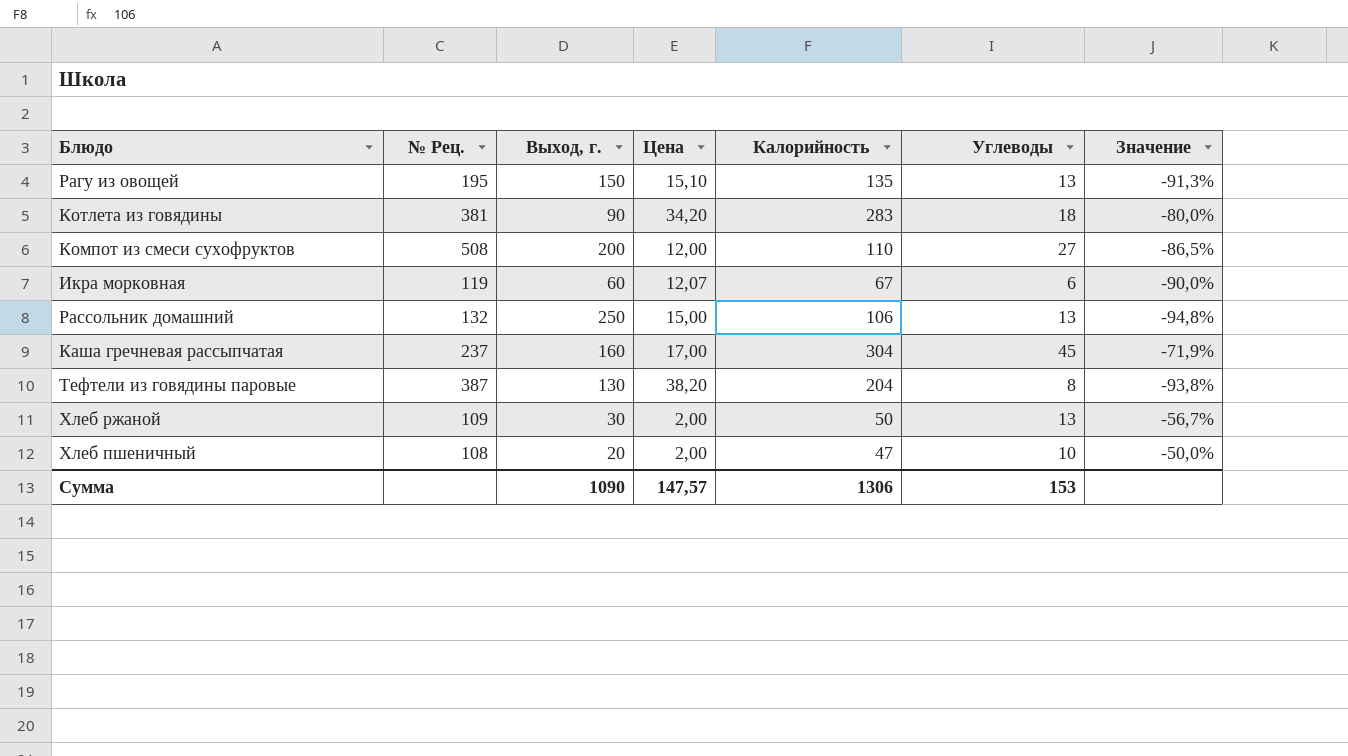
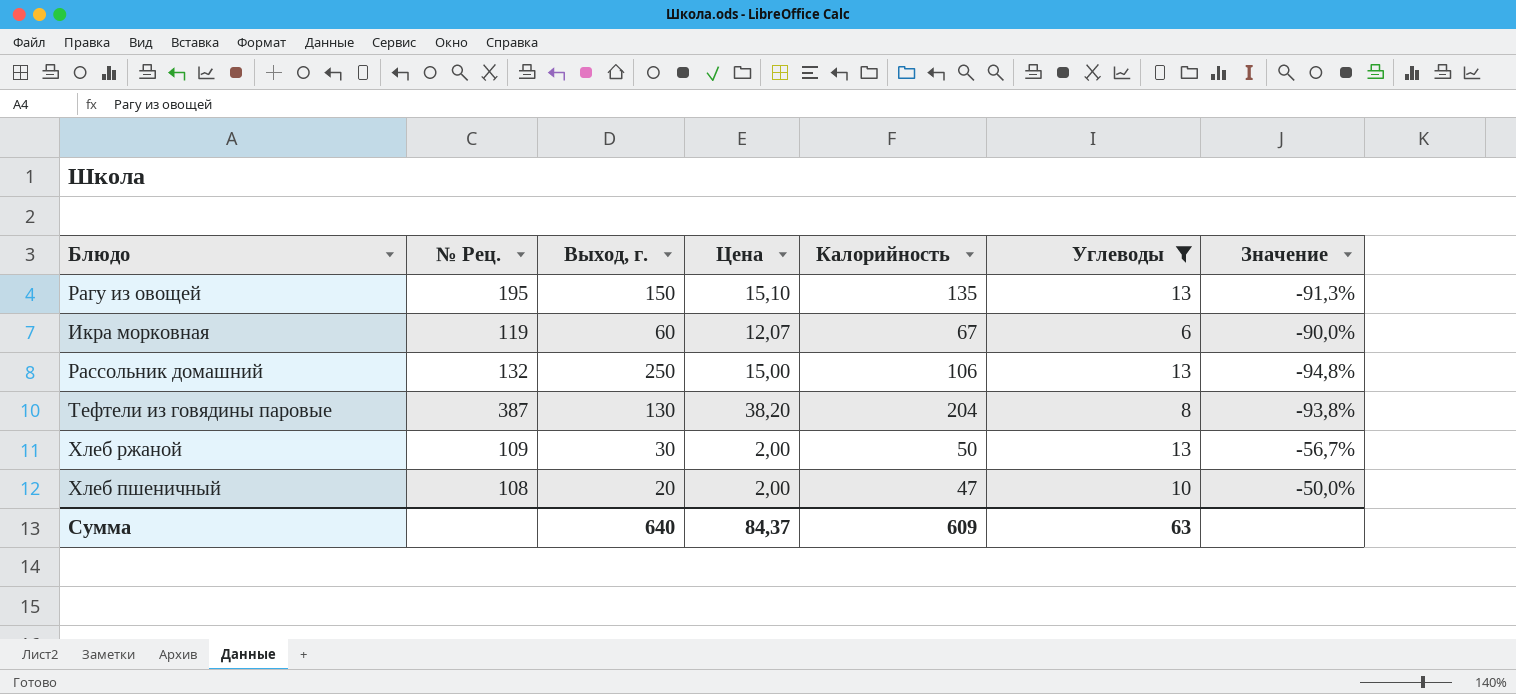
filter: none -> Углеводы <= 13
Сумма | Выход, г.: 1090 -> 640
Сумма | Цена: 147,57 -> 84,37
Сумма | Калорийность: 1306 -> 609
Сумма | Углеводы: 153 -> 63

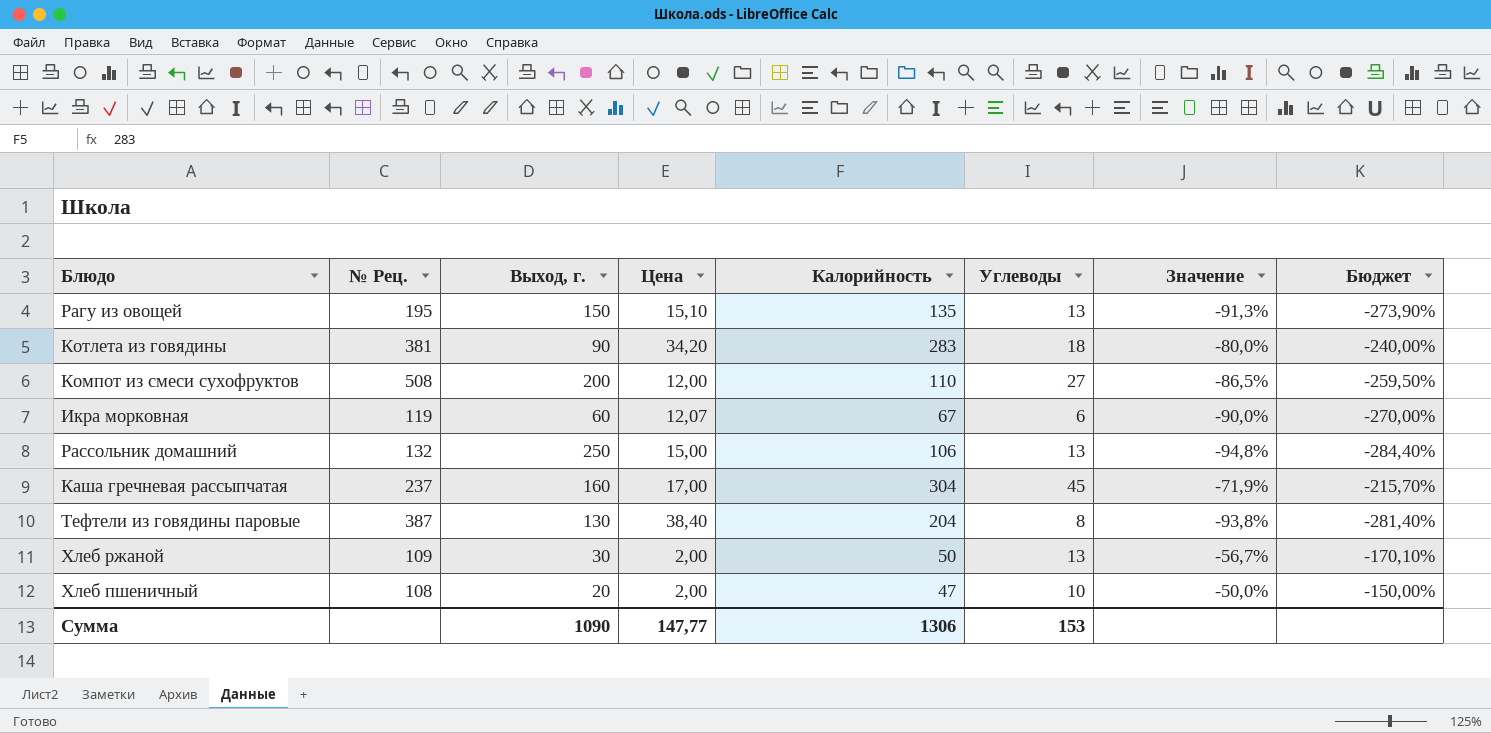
filter: Углеводы <= 13 -> none
column Бюджет | formula: none -> [Значение] * 3
Тефтели из говядины паровые | Цена: 38,20 -> 38,40
Сумма | Выход, г.: 640 -> 1090
Сумма | Цена: 84,37 -> 147,77
Сумма | Калорийность: 609 -> 1306
Сумма | Углеводы: 63 -> 153

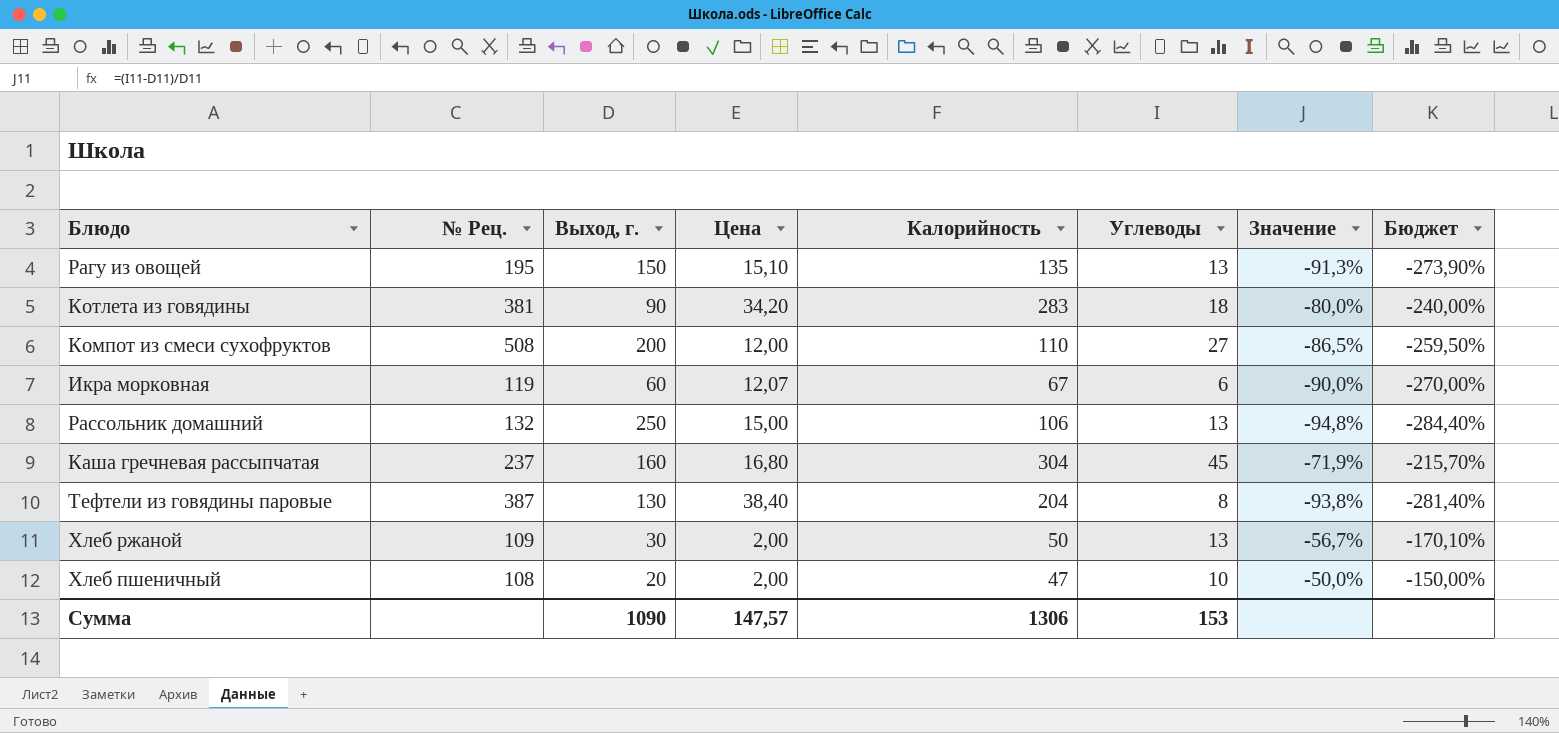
Каша гречневая рассыпчатая | Цена: 17,00 -> 16,80
Сумма | Цена: 147,77 -> 147,57

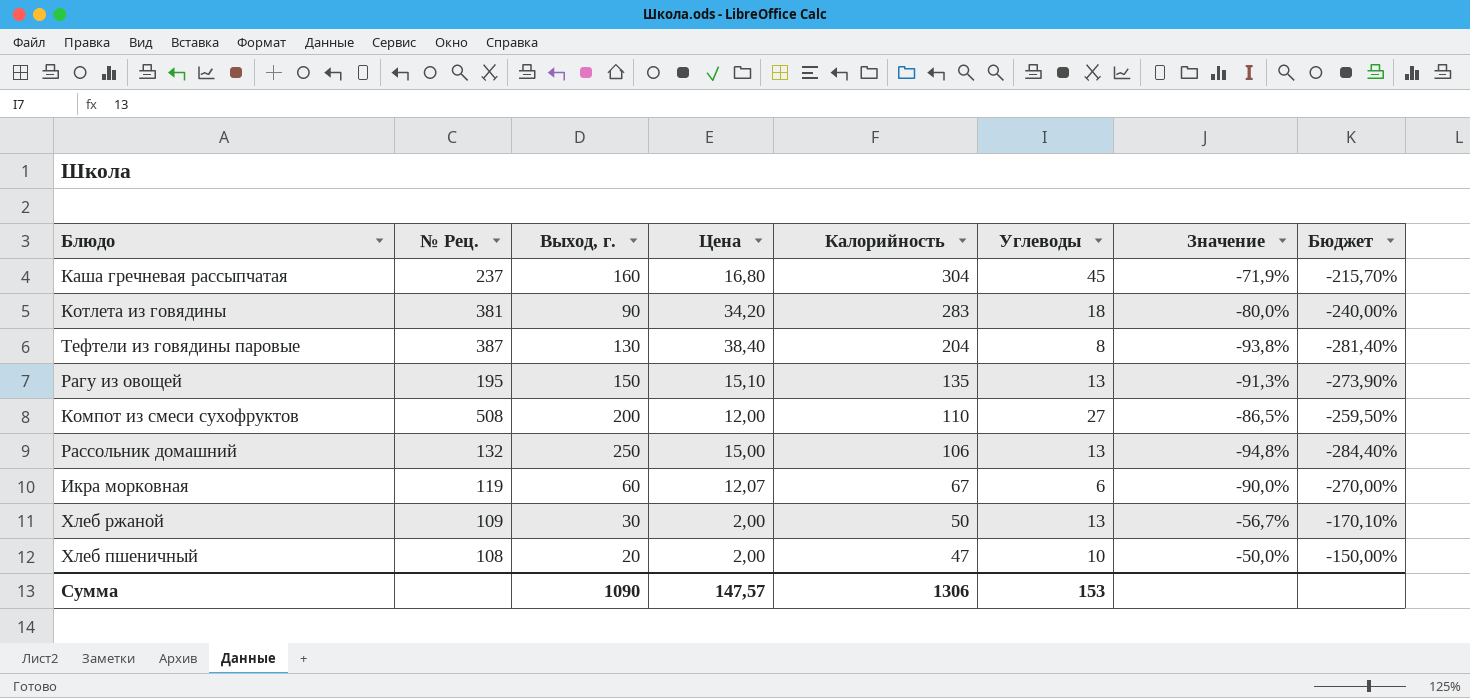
row order: none -> Калорийность descending

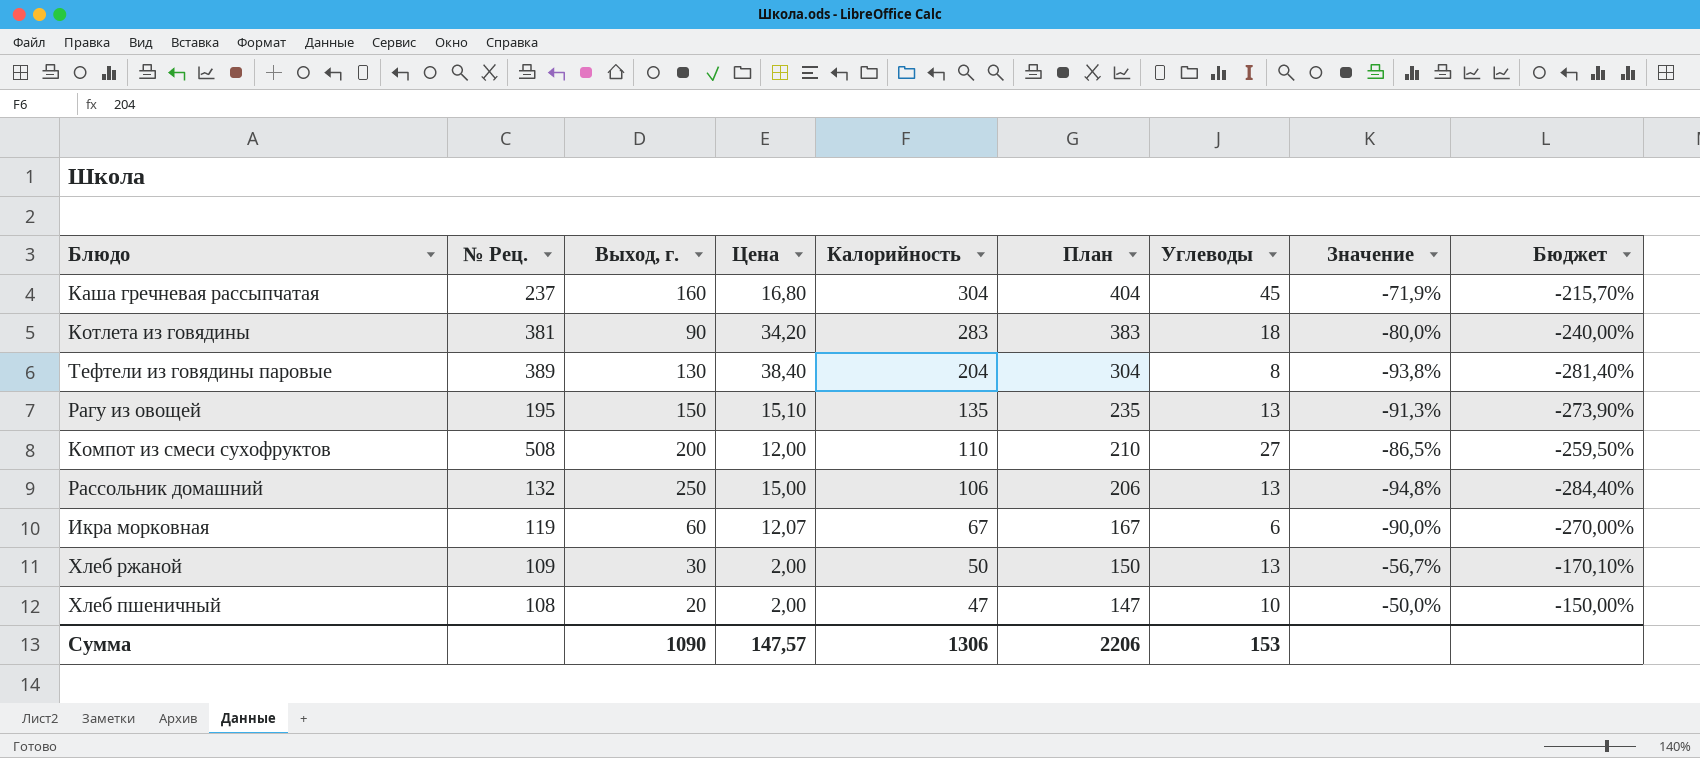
column План | formula: none -> [Калорийность] + 100
Тефтели из говядины паровые | № Рец.: 387 -> 389

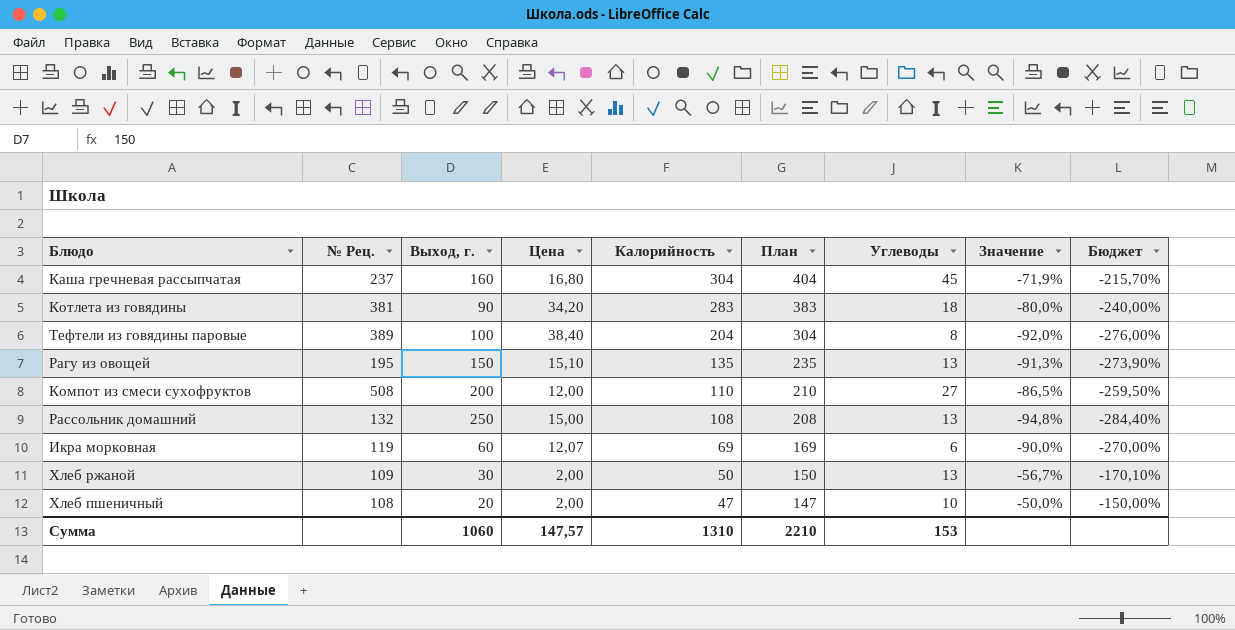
Тефтели из говядины паровые | Выход, г.: 130 -> 100
Тефтели из говядины паровые | Значение: -93,8% -> -92,0%
Тефтели из говядины паровые | Бюджет: -281,40% -> -276,00%
Рассольник домашний | Калорийность: 106 -> 108
Рассольник домашний | План: 206 -> 208
Икра морковная | Калорийность: 67 -> 69
Икра морковная | План: 167 -> 169
Сумма | Выход, г.: 1090 -> 1060
Сумма | Калорийность: 1306 -> 1310
Сумма | План: 2206 -> 2210

